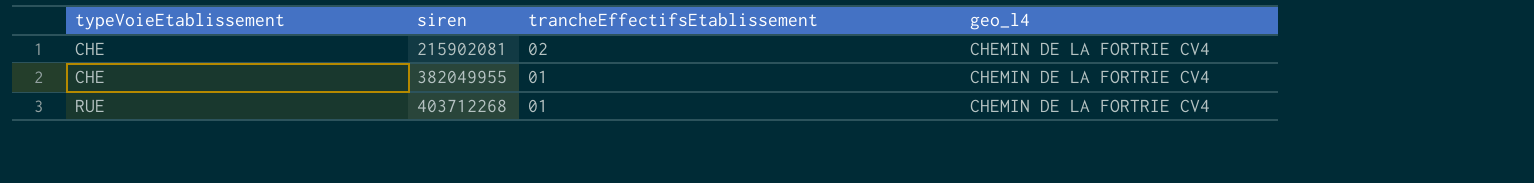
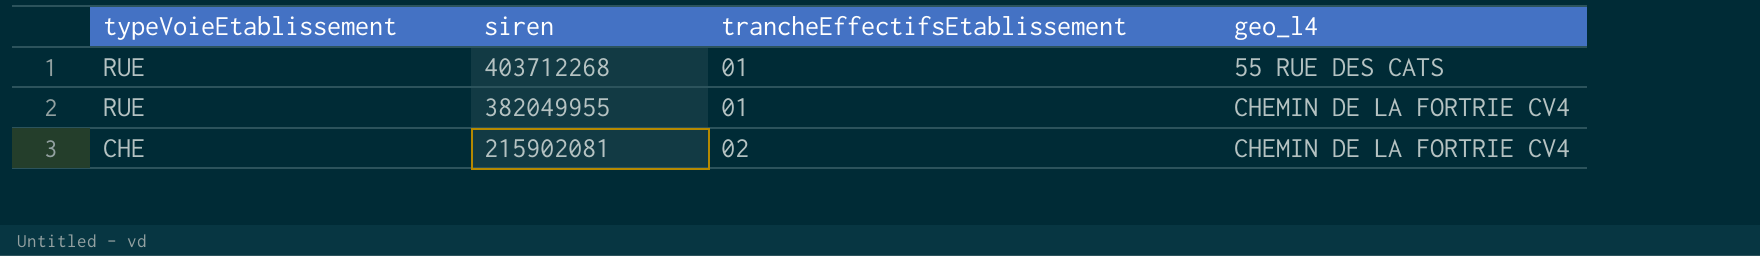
row order: typeVoieEtablissement ascending -> typeVoieEtablissement descending
403712268 | geo_l4: CHEMIN DE LA FORTRIE CV4 -> 55 RUE DES CATS
382049955 | typeVoieEtablissement: CHE -> RUE

